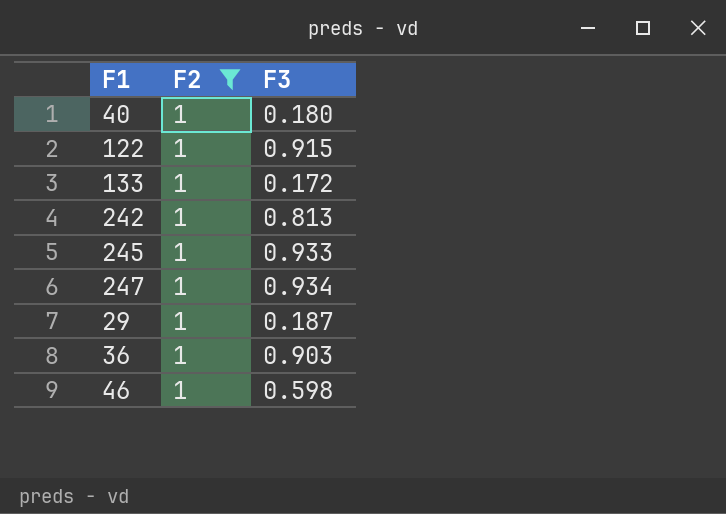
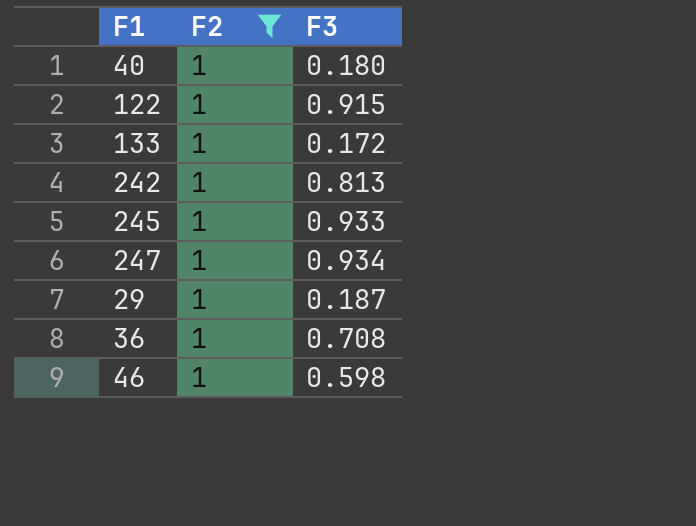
36 | F3: 0.903 -> 0.708

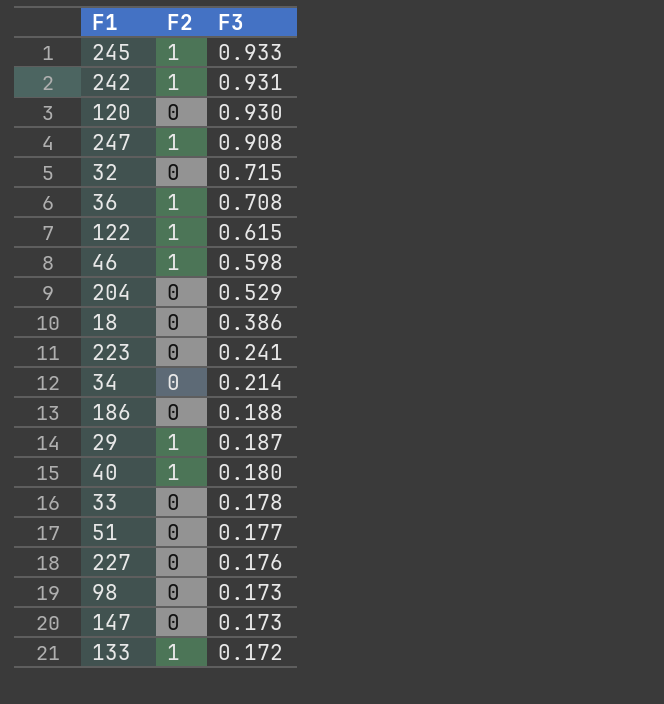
filter: F2 = 1 -> none
row order: none -> F3 descending
242 | F3: 0.813 -> 0.931
247 | F3: 0.934 -> 0.908
122 | F3: 0.915 -> 0.615

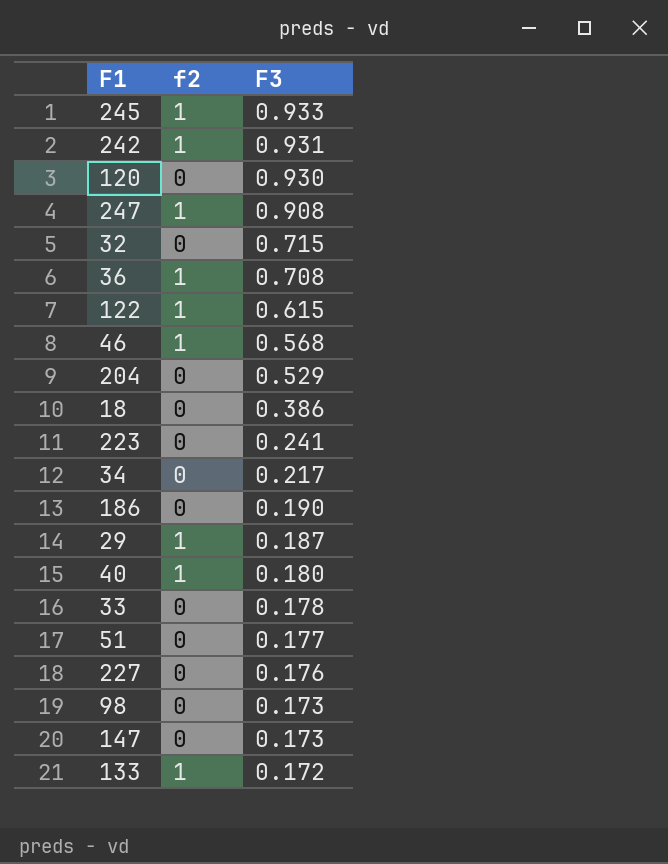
column name: F2 -> f2
46 | F3: 0.598 -> 0.568
34 | F3: 0.214 -> 0.217
186 | F3: 0.188 -> 0.190

